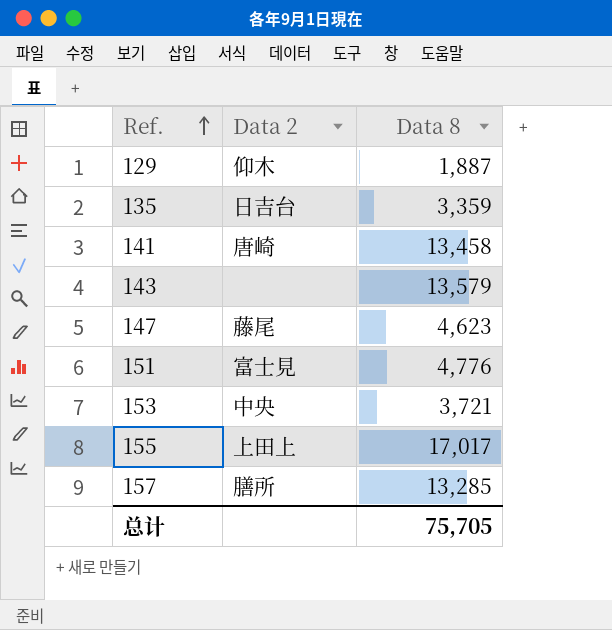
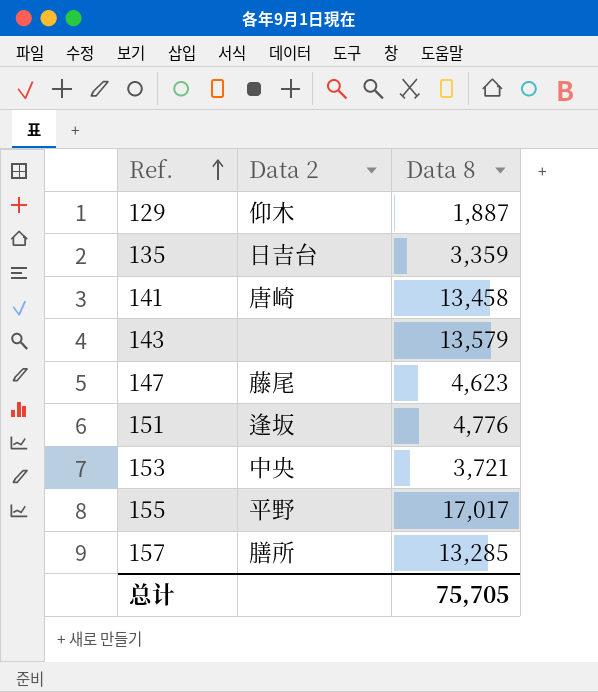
151 | Data 2: 富士見 -> 逢坂
155 | Data 2: 上田上 -> 平野

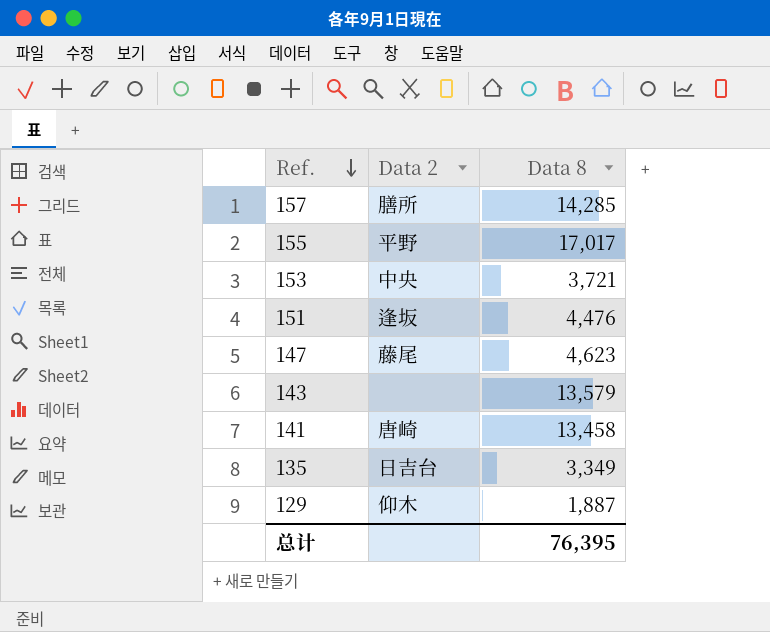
row order: Ref. ascending -> Ref. descending
157 | Data 8: 13,285 -> 14,285
151 | Data 8: 4,776 -> 4,476
135 | Data 8: 3,359 -> 3,349
总计 | Data 8: 75,705 -> 76,395

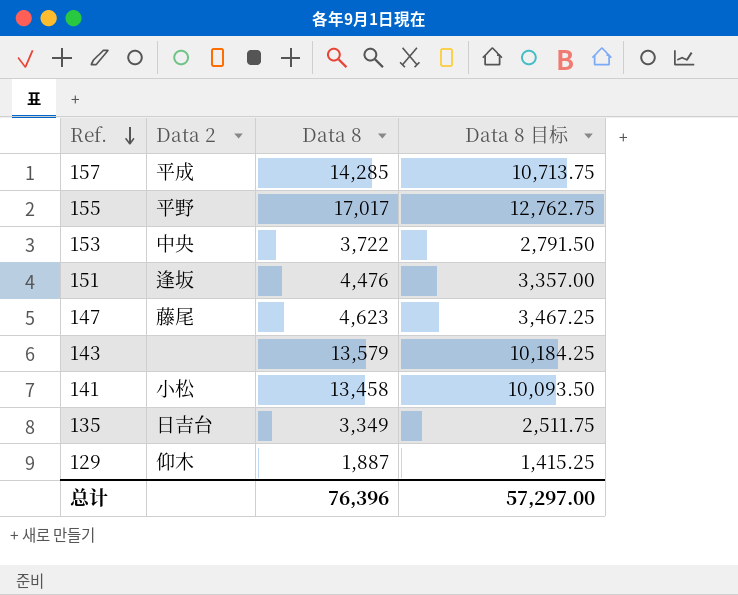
column Data 8 目标 | formula: none -> [Data 8] * 0.75
157 | Data 2: 膳所 -> 平成
153 | Data 8: 3,721 -> 3,722
141 | Data 2: 唐崎 -> 小松
总计 | Data 8: 76,395 -> 76,396

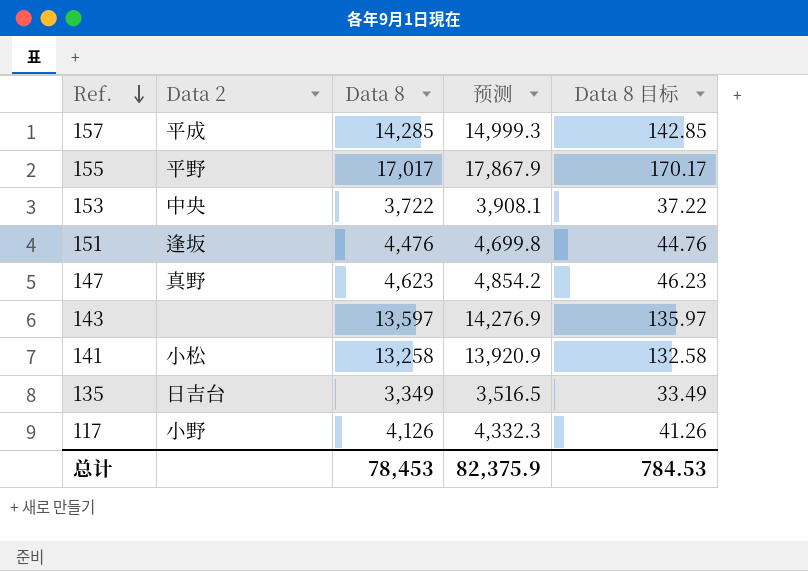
column 预测 | formula: none -> [Data 8] * 1.05
column Data 8 目标 | formula: [Data 8] * 0.75 -> [Data 8] * 0.01
row 129: 仰木 | 1,887 | 1,415.25 -> none
147 | Data 2: 藤尾 -> 真野
143 | Data 8: 13,579 -> 13,597
141 | Data 8: 13,458 -> 13,258
row 117: none -> 小野 | 4,126 | 4,332.3 | 41.26
总计 | Data 8: 76,396 -> 78,453
总计 | Data 8 目标: 57,297.00 -> 784.53

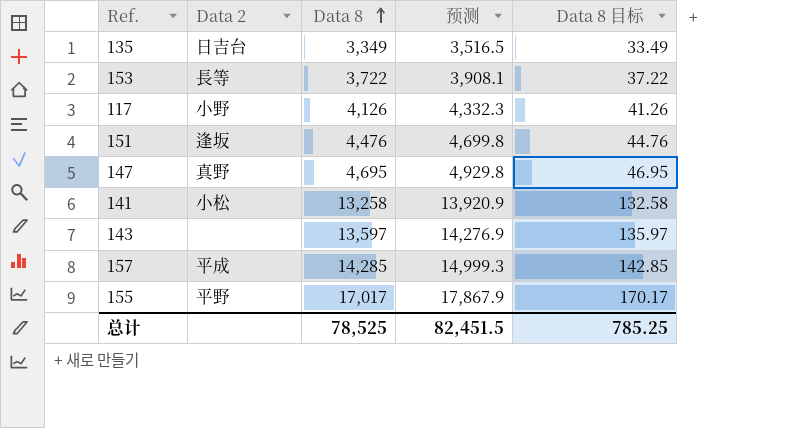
row order: Ref. descending -> Data 8 ascending
153 | Data 2: 中央 -> 長等
147 | Data 8: 4,623 -> 4,695
147 | 预测: 4,854.2 -> 4,929.8
147 | Data 8 目标: 46.23 -> 46.95
总计 | Data 8: 78,453 -> 78,525
总计 | 预测: 82,375.9 -> 82,451.5
总计 | Data 8 目标: 784.53 -> 785.25

